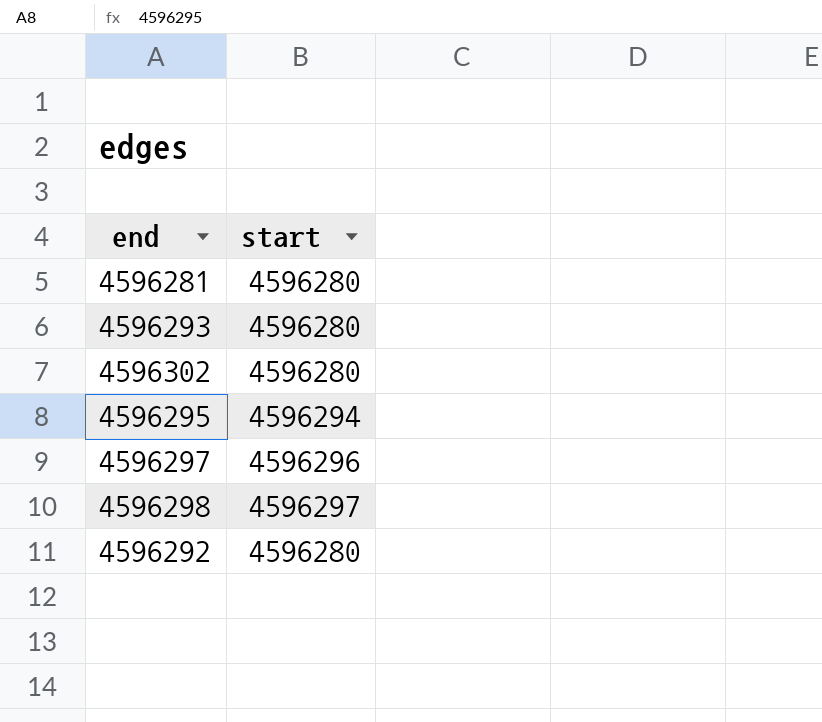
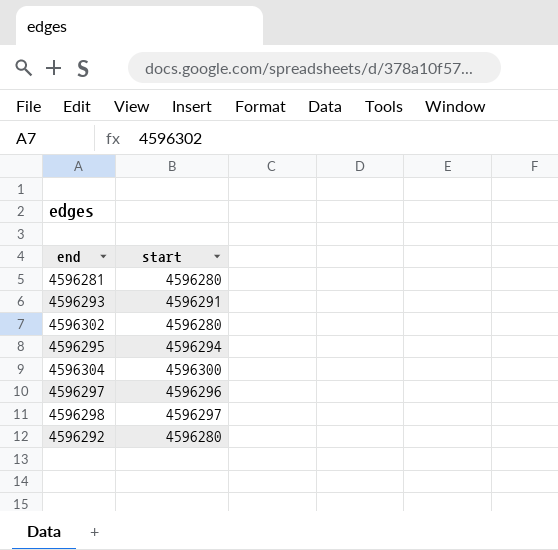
4596293 | start: 4596280 -> 4596291
row 4596304: none -> 4596300

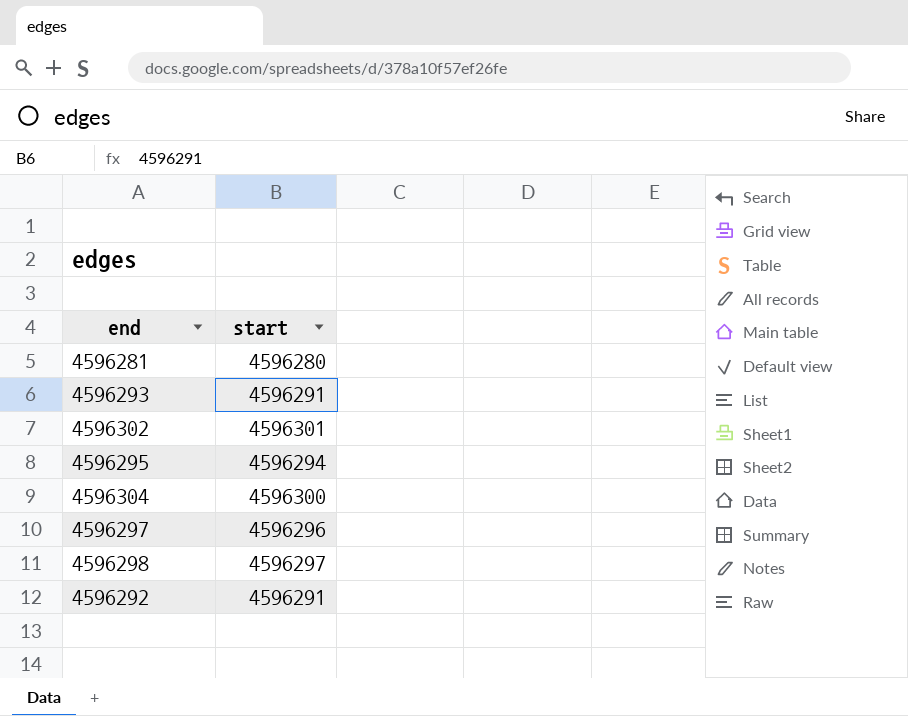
4596302 | start: 4596280 -> 4596301
4596292 | start: 4596280 -> 4596291

